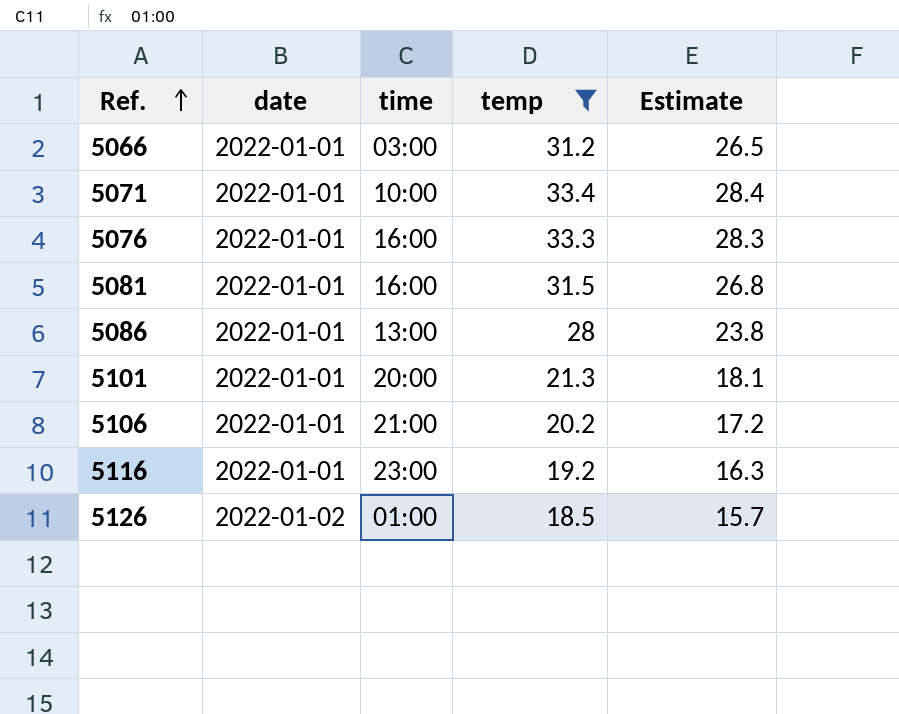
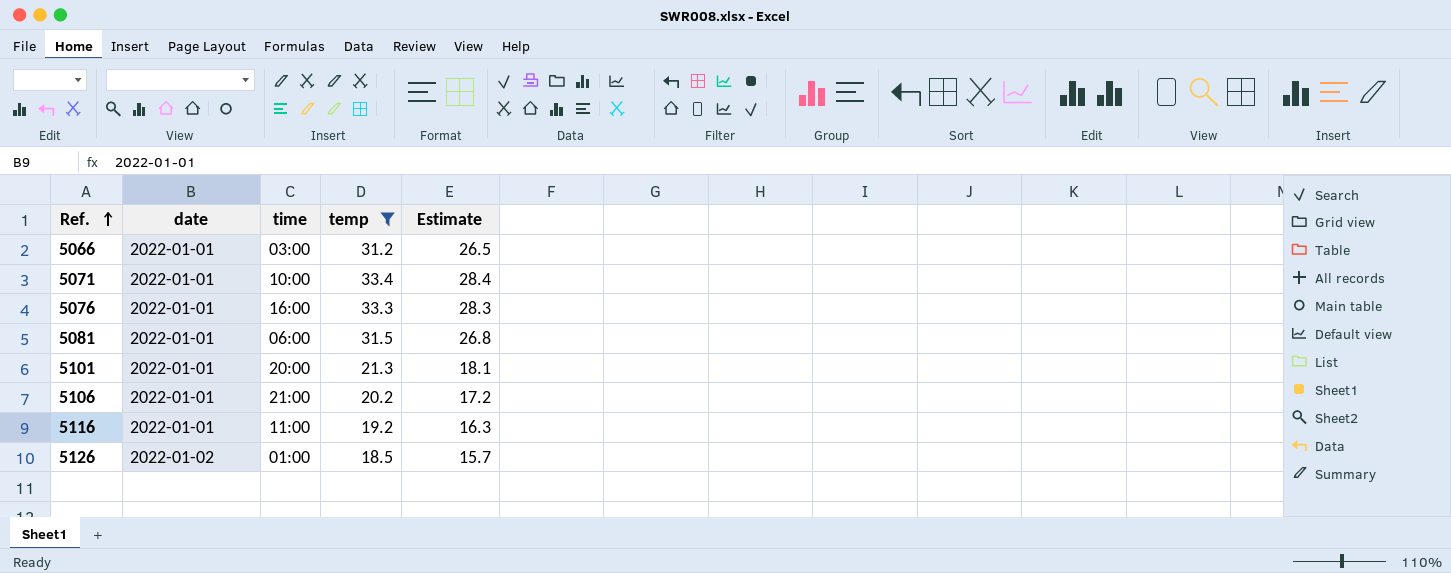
row 5086: 2022-01-01 | 13:00 | 28 | 23.8 -> none
5081 | time: 16:00 -> 06:00
5116 | time: 23:00 -> 11:00

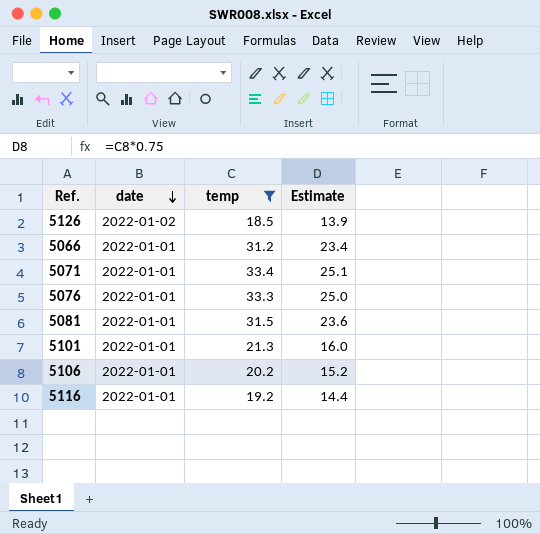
row order: Ref. ascending -> date descending
column time | position: 3 -> none
column Estimate | formula: [temp] * 0.85 -> [temp] * 0.75

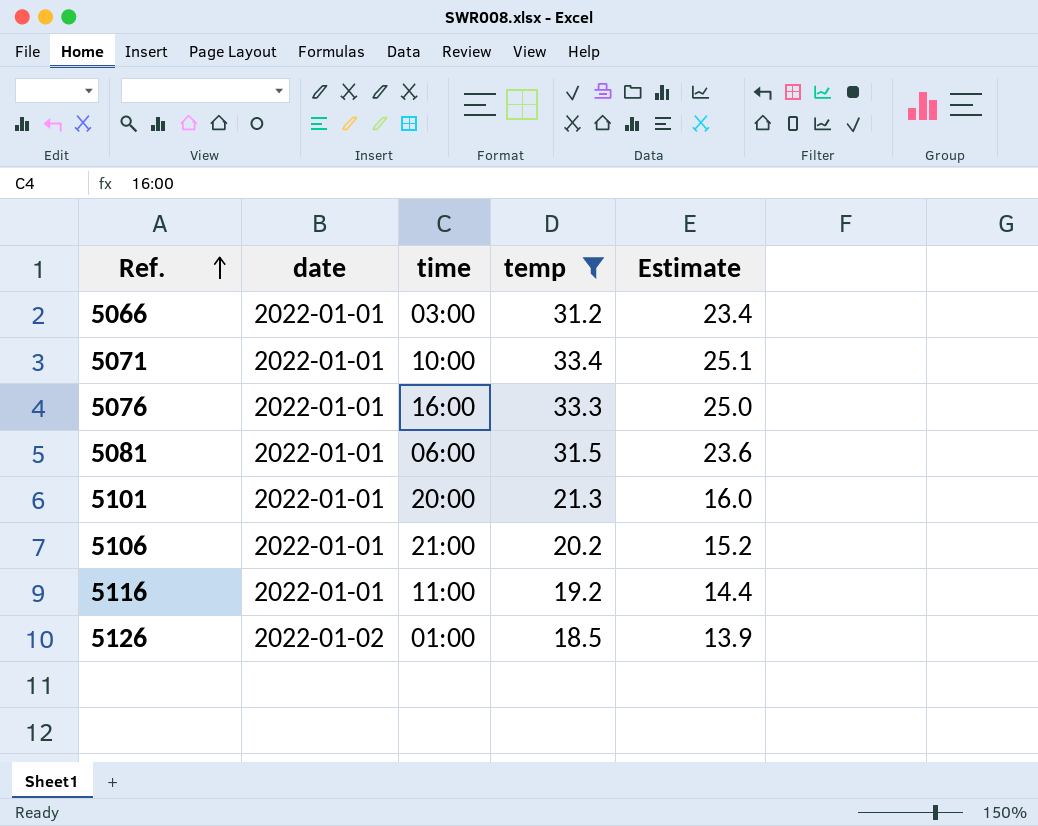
row order: date descending -> Ref. ascending
column time | position: none -> 3

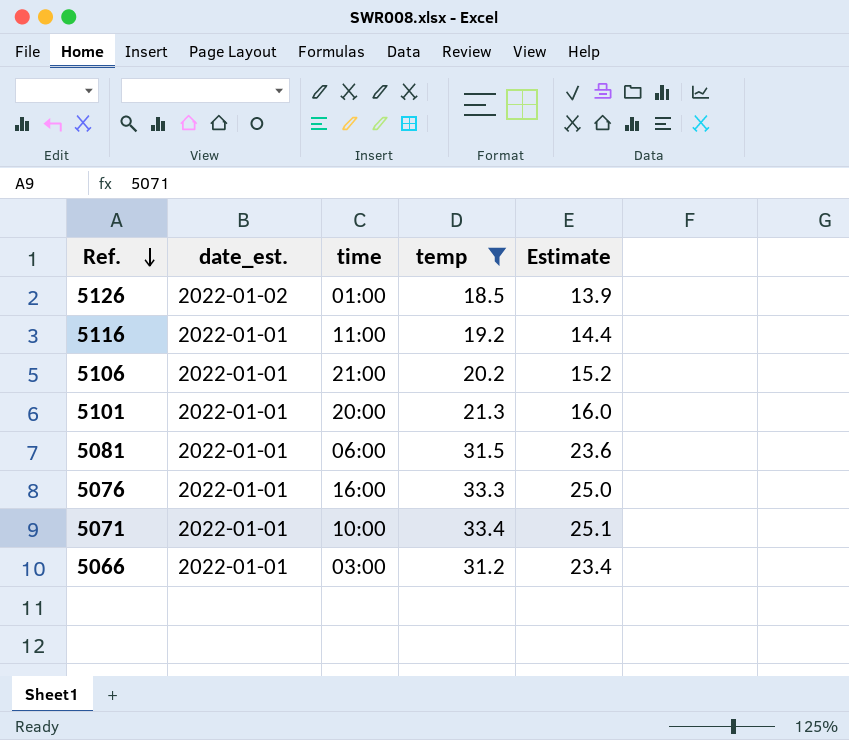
row order: Ref. ascending -> Ref. descending
column name: date -> date_est.

